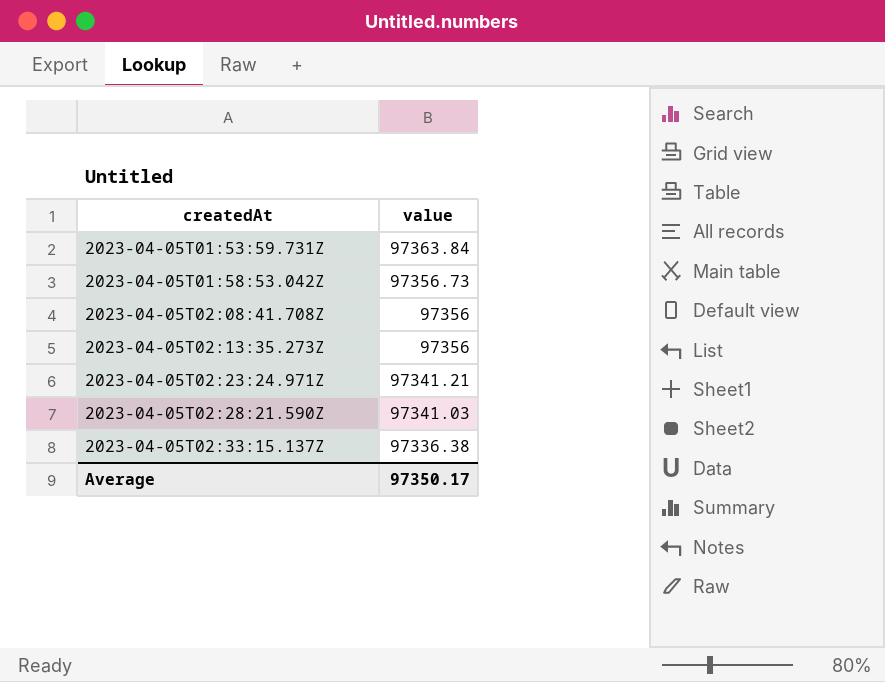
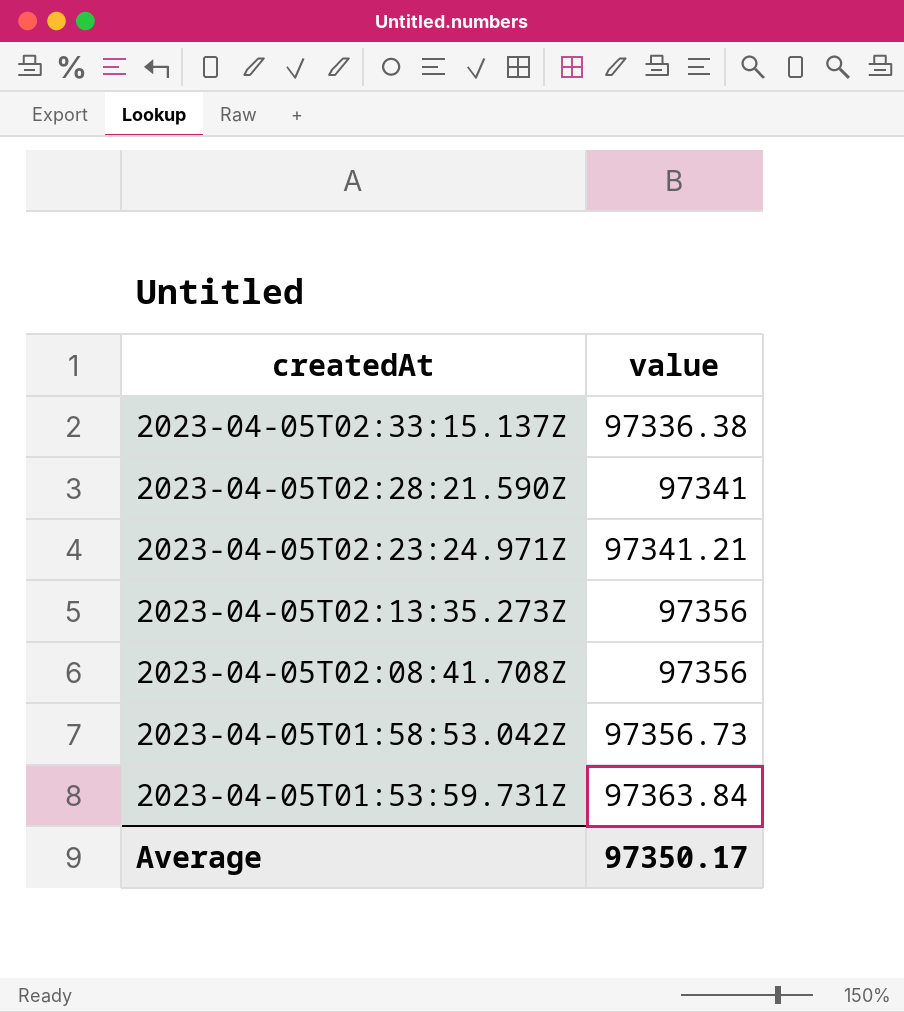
row order: createdAt ascending -> createdAt descending
2023-04-05T02:28:21.590Z | value: 97341.03 -> 97341

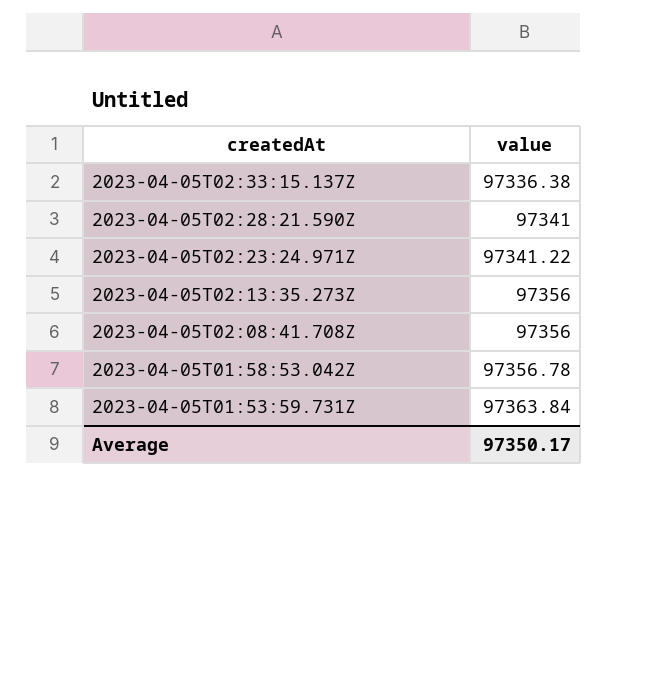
2023-04-05T02:23:24.971Z | value: 97341.21 -> 97341.22
2023-04-05T01:58:53.042Z | value: 97356.73 -> 97356.78

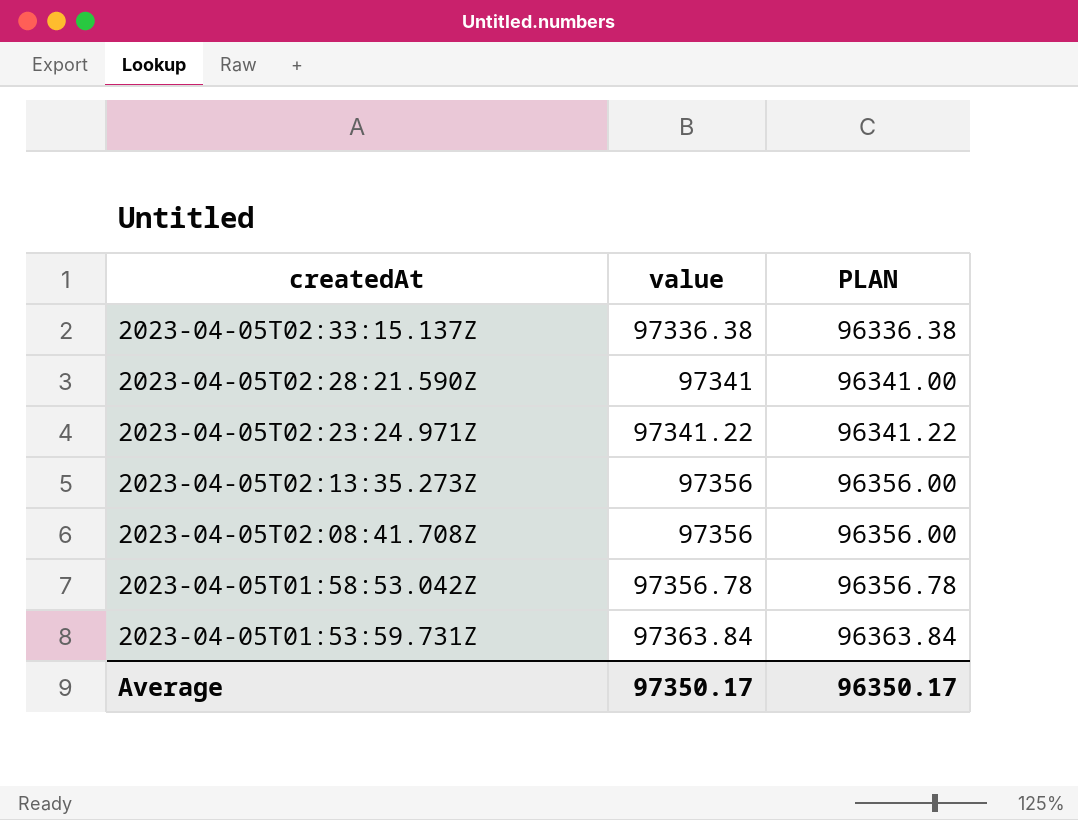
column PLAN | formula: none -> [value] - 1000

